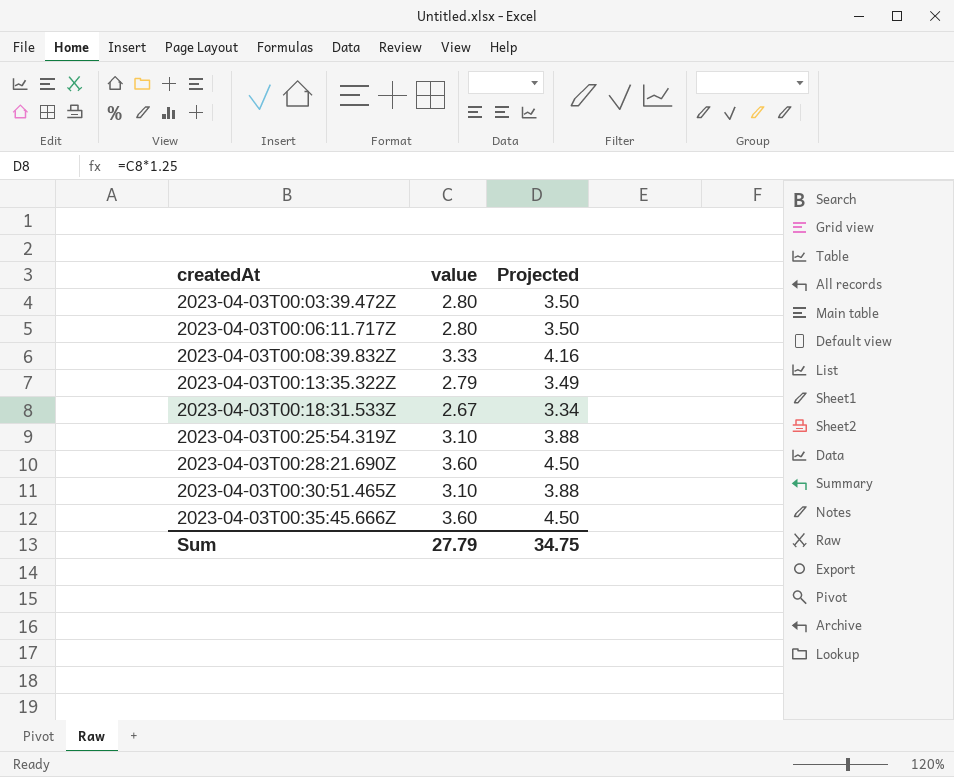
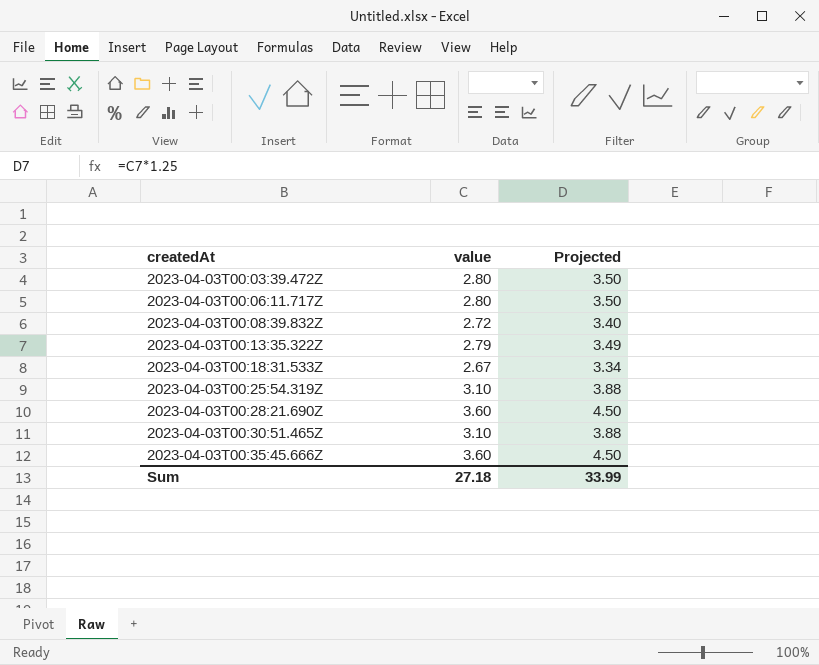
2023-04-03T00:08:39.832Z | value: 3.33 -> 2.72
2023-04-03T00:08:39.832Z | Projected: 4.16 -> 3.40
Sum | value: 27.79 -> 27.18
Sum | Projected: 34.75 -> 33.99

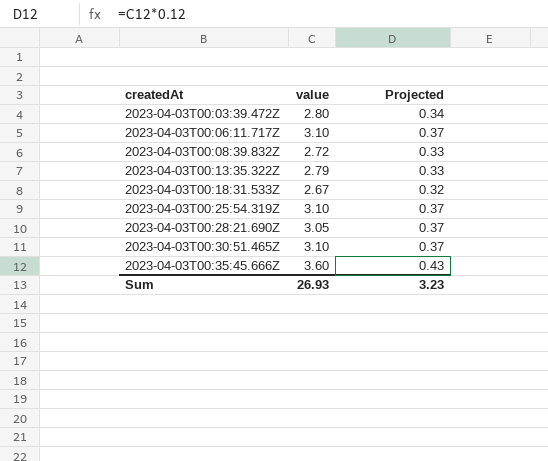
column Projected | formula: [value] * 1.25 -> [value] * 0.12
2023-04-03T00:06:11.717Z | value: 2.80 -> 3.10
2023-04-03T00:28:21.690Z | value: 3.60 -> 3.05
Sum | value: 27.18 -> 26.93
Sum | Projected: 33.99 -> 3.23

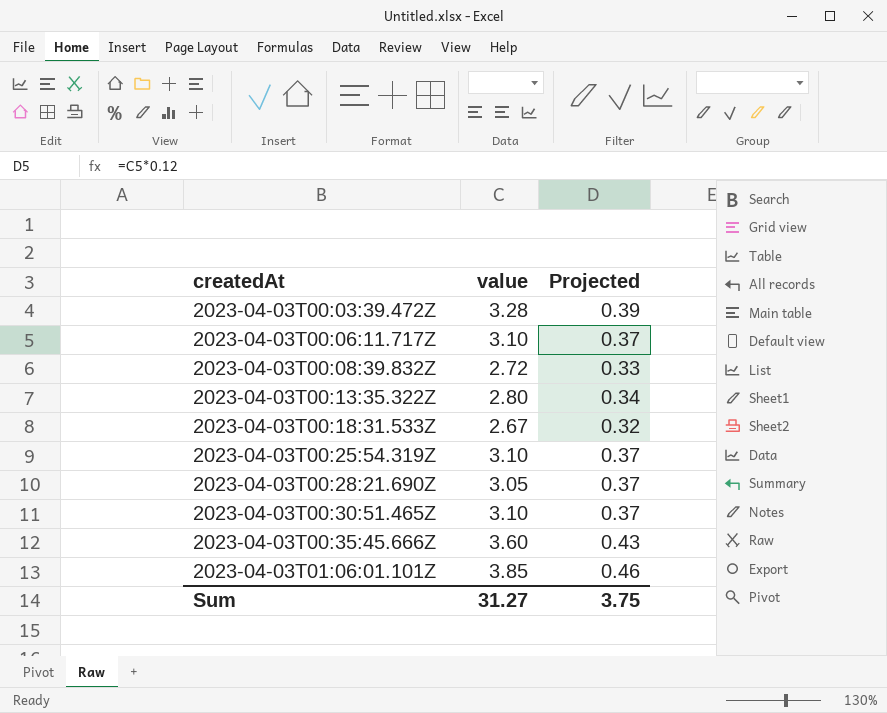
2023-04-03T00:03:39.472Z | value: 2.80 -> 3.28
2023-04-03T00:03:39.472Z | Projected: 0.34 -> 0.39
2023-04-03T00:13:35.322Z | value: 2.79 -> 2.80
2023-04-03T00:13:35.322Z | Projected: 0.33 -> 0.34
row 2023-04-03T01:06:01.101Z: none -> 3.85 | 0.46
Sum | value: 26.93 -> 31.27
Sum | Projected: 3.23 -> 3.75

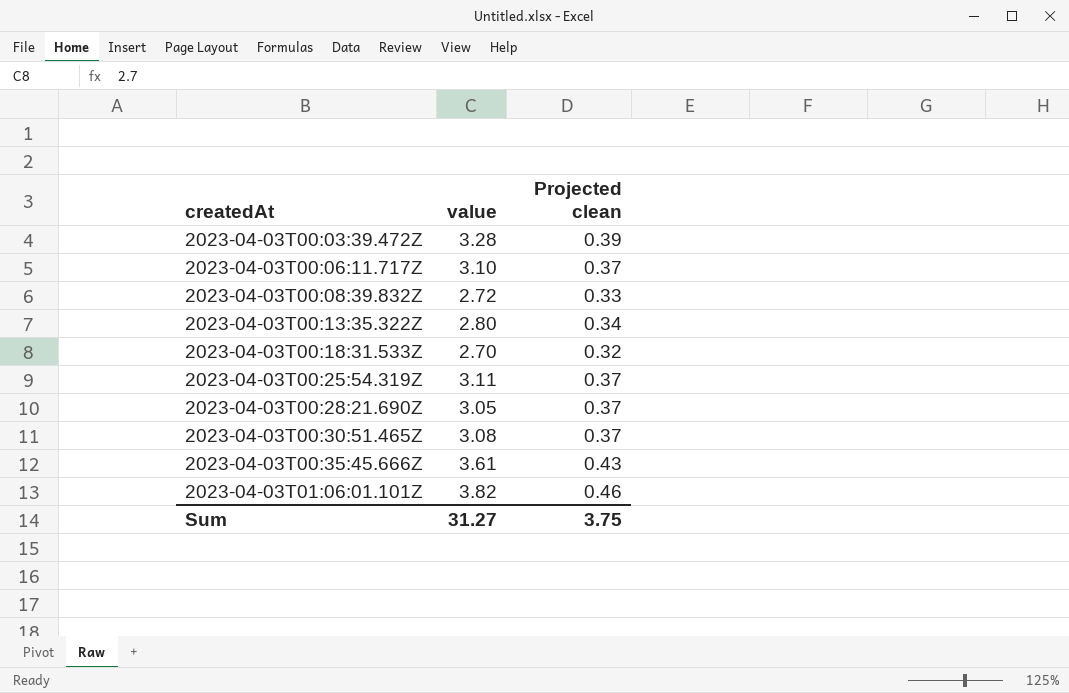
column name: Projected -> Projected clean
2023-04-03T00:18:31.533Z | value: 2.67 -> 2.70
2023-04-03T00:25:54.319Z | value: 3.10 -> 3.11
2023-04-03T00:30:51.465Z | value: 3.10 -> 3.08
2023-04-03T00:35:45.666Z | value: 3.60 -> 3.61
2023-04-03T01:06:01.101Z | value: 3.85 -> 3.82

